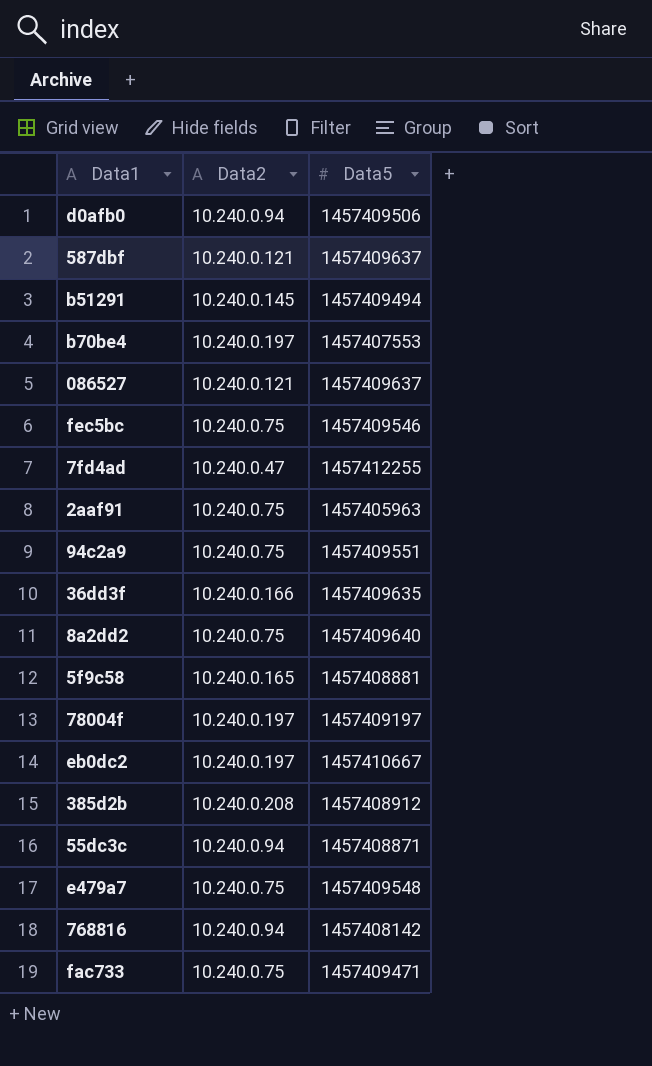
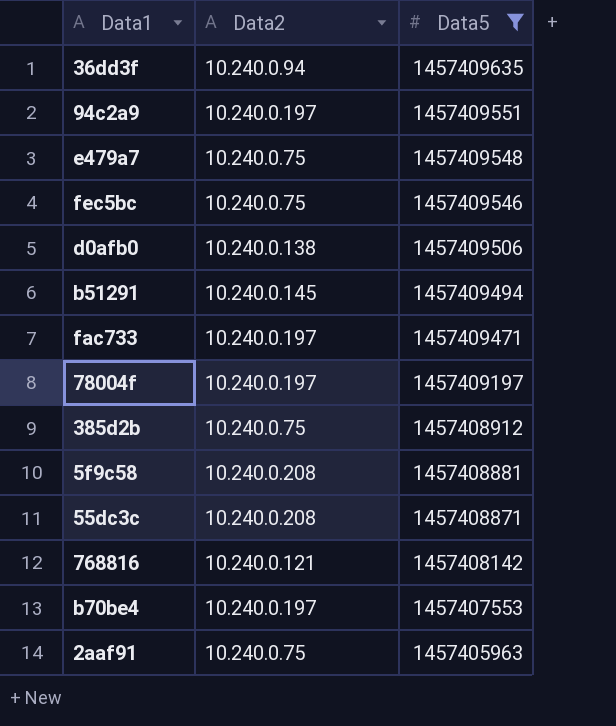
filter: none -> Data5 <= 1457409635
row order: none -> Data5 descending
36dd3f | Data2: 10.240.0.166 -> 10.240.0.94
94c2a9 | Data2: 10.240.0.75 -> 10.240.0.197
d0afb0 | Data2: 10.240.0.94 -> 10.240.0.138
fac733 | Data2: 10.240.0.75 -> 10.240.0.197
385d2b | Data2: 10.240.0.208 -> 10.240.0.75
5f9c58 | Data2: 10.240.0.165 -> 10.240.0.208
55dc3c | Data2: 10.240.0.94 -> 10.240.0.208
768816 | Data2: 10.240.0.94 -> 10.240.0.121

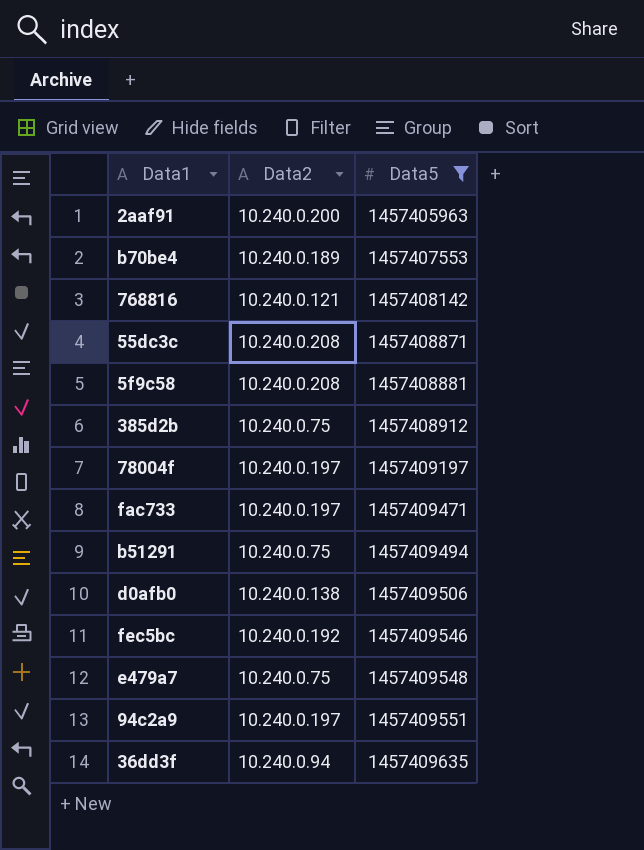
row order: Data5 descending -> Data5 ascending
2aaf91 | Data2: 10.240.0.75 -> 10.240.0.200
b70be4 | Data2: 10.240.0.197 -> 10.240.0.189
b51291 | Data2: 10.240.0.145 -> 10.240.0.75
fec5bc | Data2: 10.240.0.75 -> 10.240.0.192

